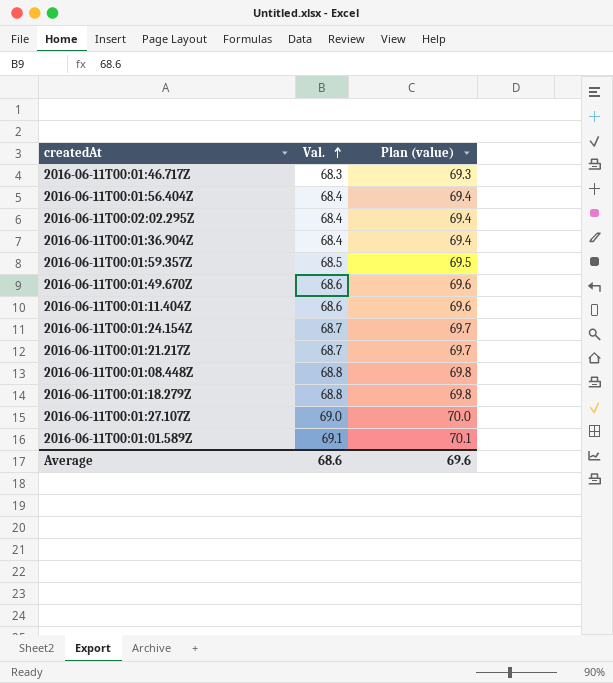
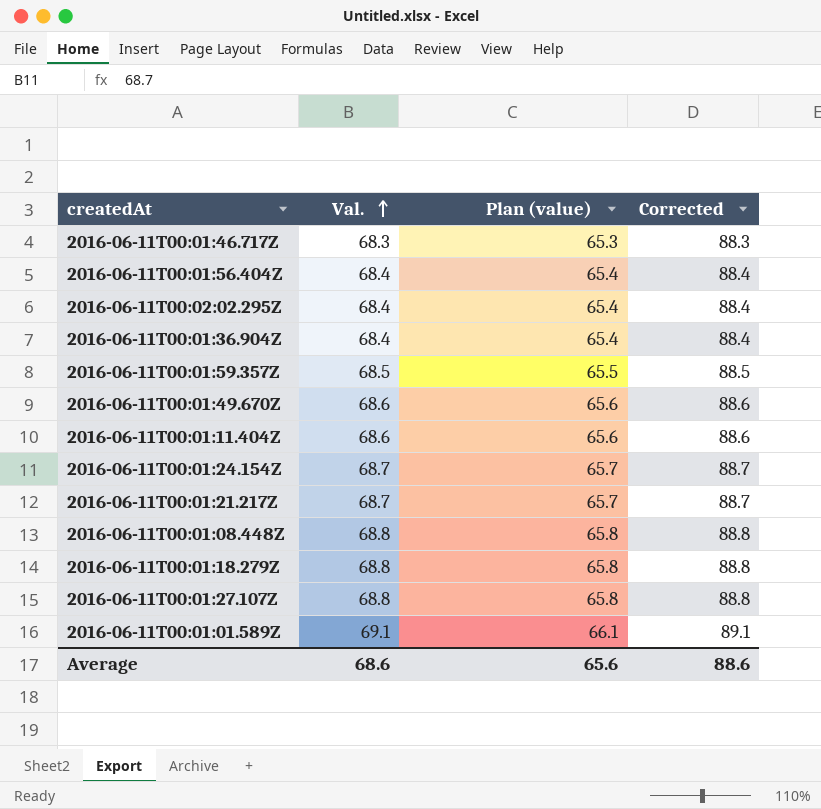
column Plan (value) | formula: [Val.] + 1 -> [Val.] - 3
column Corrected | formula: none -> [Val.] + 20
2016-06-11T00:01:27.107Z | Val.: 69.0 -> 68.8
Average | Plan (value): 69.6 -> 65.6

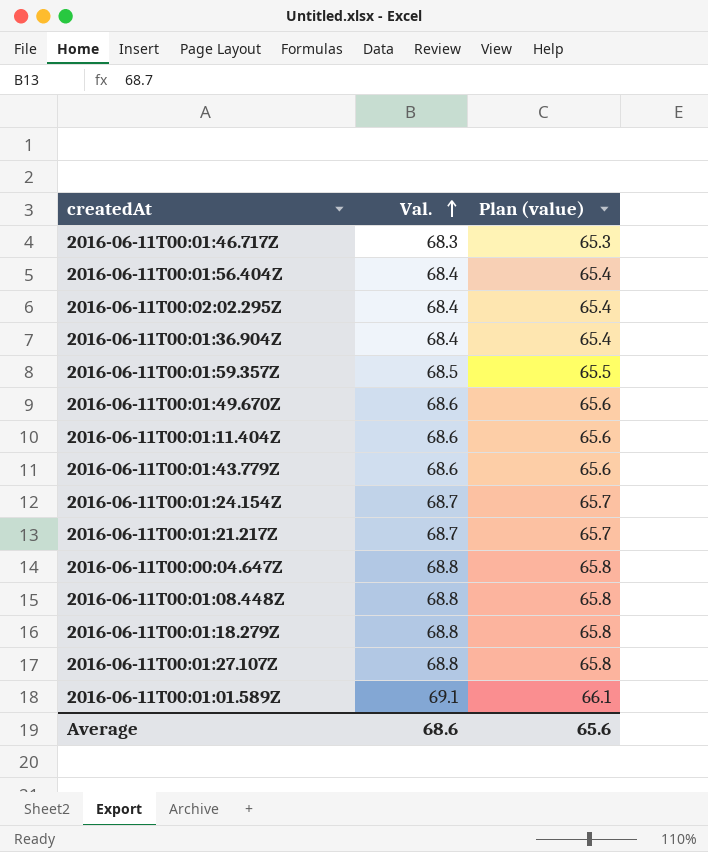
column Corrected | formula: [Val.] + 20 -> none
row 2016-06-11T00:01:43.779Z: none -> 68.6 | 65.6
row 2016-06-11T00:00:04.647Z: none -> 68.8 | 65.8

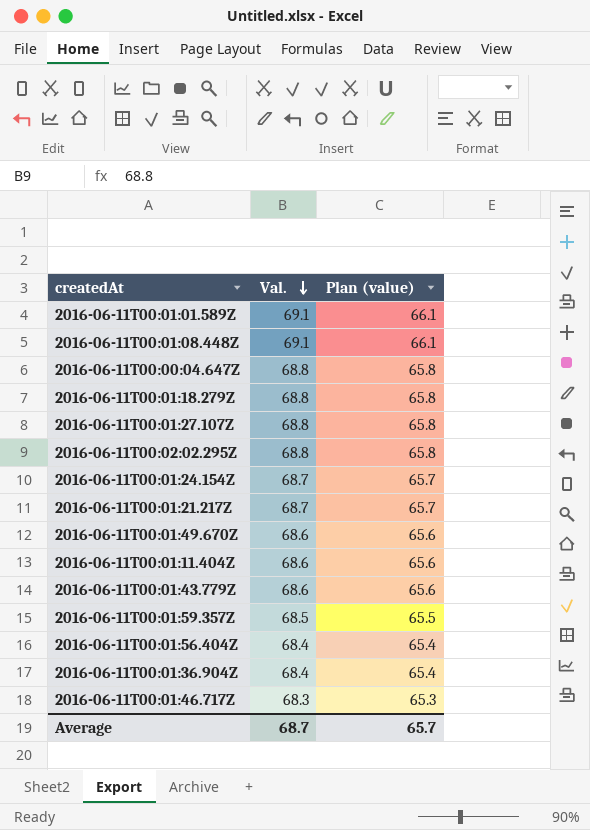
row order: Val. ascending -> Val. descending
2016-06-11T00:01:08.448Z | Val.: 68.8 -> 69.1
2016-06-11T00:01:08.448Z | Plan (value): 65.8 -> 66.1
2016-06-11T00:02:02.295Z | Val.: 68.4 -> 68.8
2016-06-11T00:02:02.295Z | Plan (value): 65.4 -> 65.8
Average | Val.: 68.6 -> 68.7
Average | Plan (value): 65.6 -> 65.7

